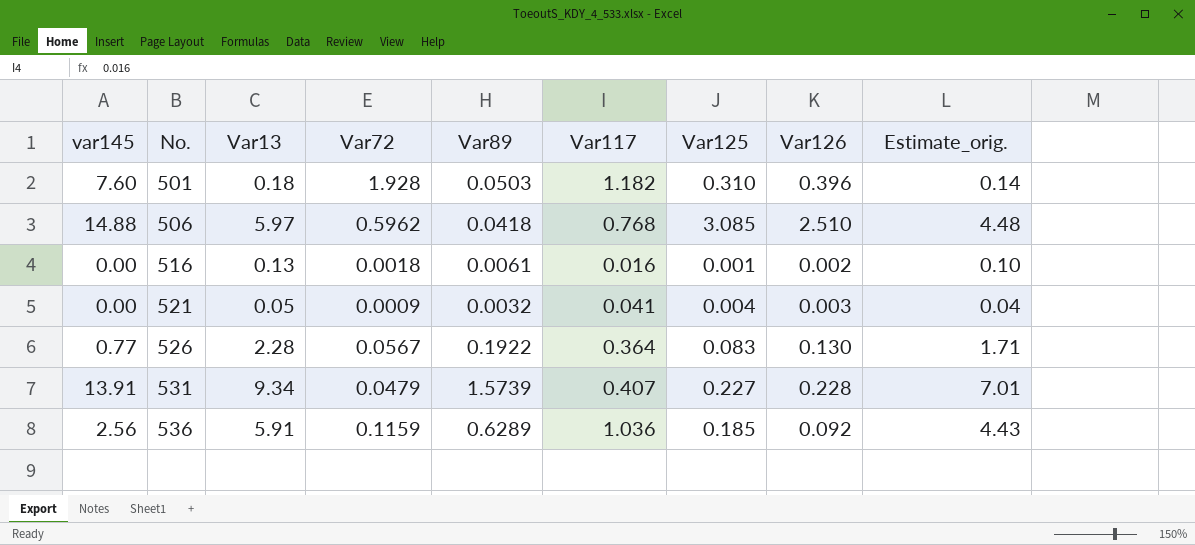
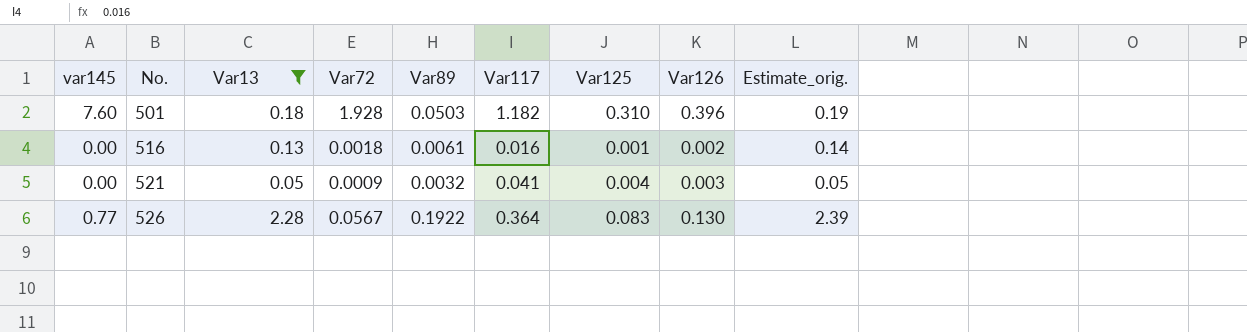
filter: none -> Var13 <= 2.28
column Estimate_orig. | formula: [Var13] * 0.75 -> [Var13] * 1.05

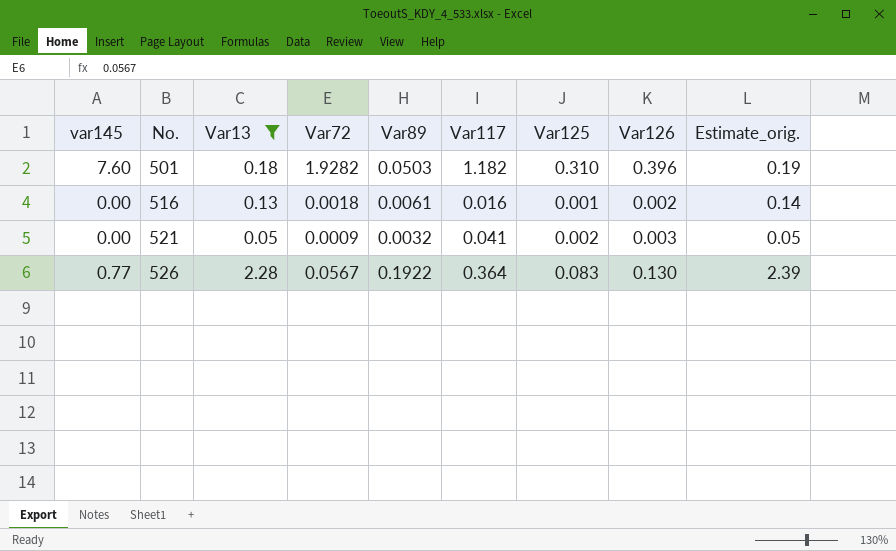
501 | Var72: 1.928 -> 1.9282
521 | Var125: 0.004 -> 0.002

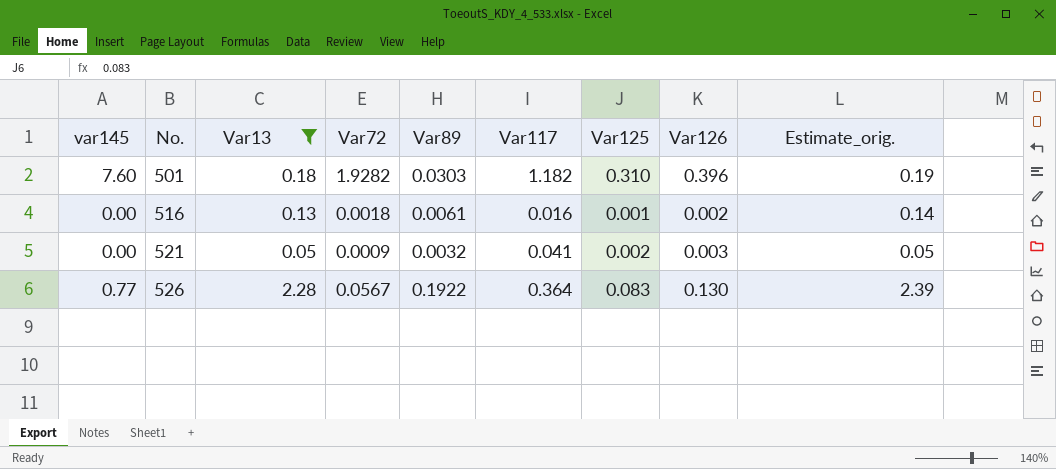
501 | Var89: 0.0503 -> 0.0303

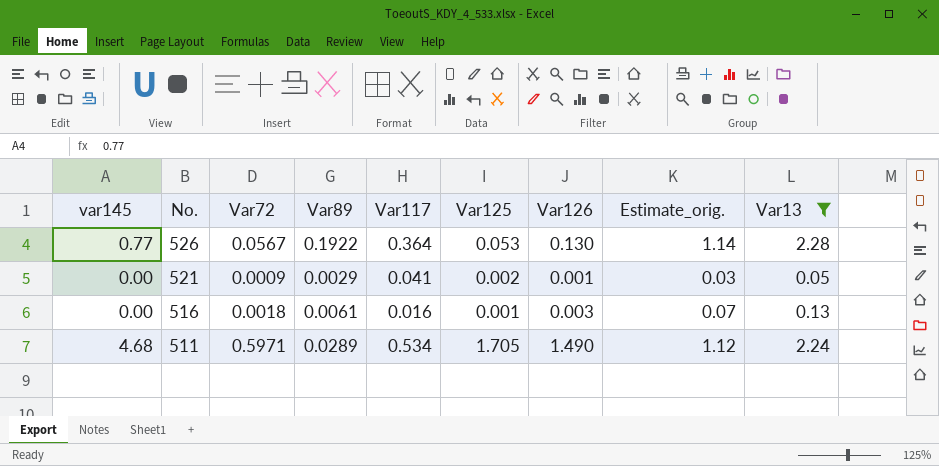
row order: No. ascending -> No. descending
column Estimate_orig. | formula: [Var13] * 1.05 -> [Var13] * 0.5
column Var13 | position: 3 -> 9
row 501: 7.60 | 0.18 | 1.9282 | 0.0303 | 1.182 | 0.310 | 0.396 | 0.19 -> none
526 | Var125: 0.083 -> 0.053
521 | Var89: 0.0032 -> 0.0029
521 | Var126: 0.003 -> 0.001
516 | Var126: 0.002 -> 0.003
row 511: none -> 4.68 | 0.5971 | 0.0289 | 0.534 | 1.705 | 1.490 | 1.12 | 2.24

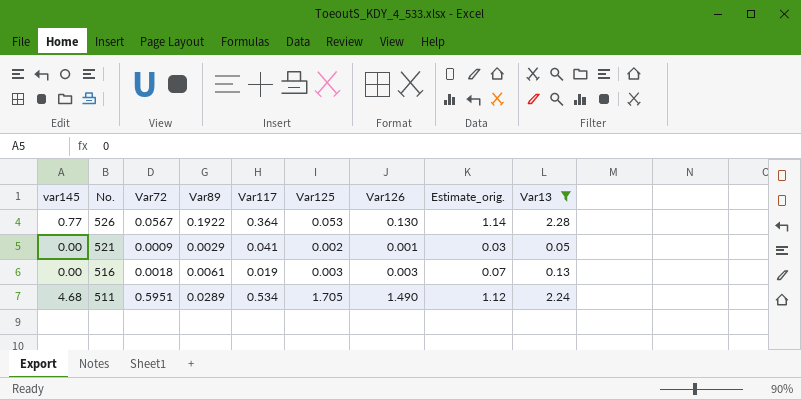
516 | Var117: 0.016 -> 0.019
516 | Var125: 0.001 -> 0.003
511 | Var72: 0.5971 -> 0.5951

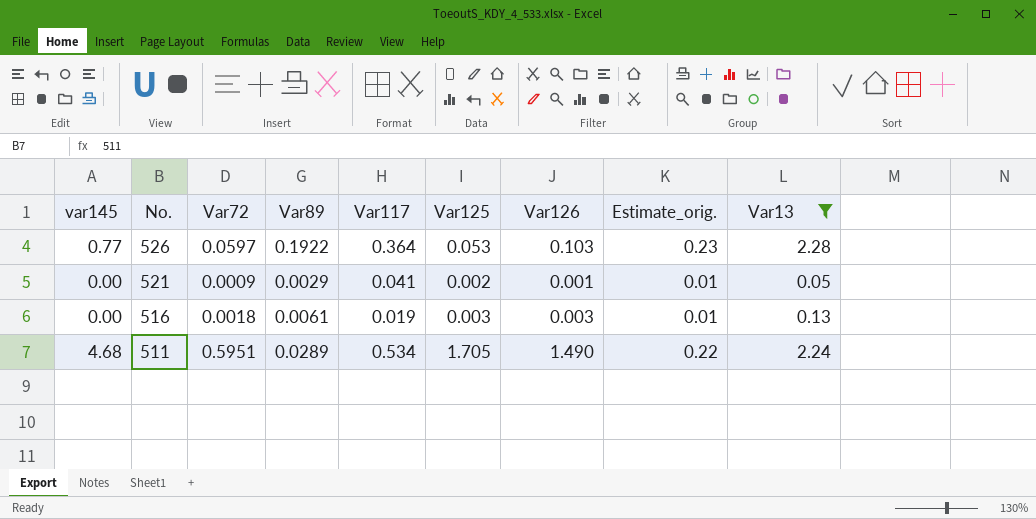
column Estimate_orig. | formula: [Var13] * 0.5 -> [Var13] * 0.1
526 | Var72: 0.0567 -> 0.0597
526 | Var126: 0.130 -> 0.103

